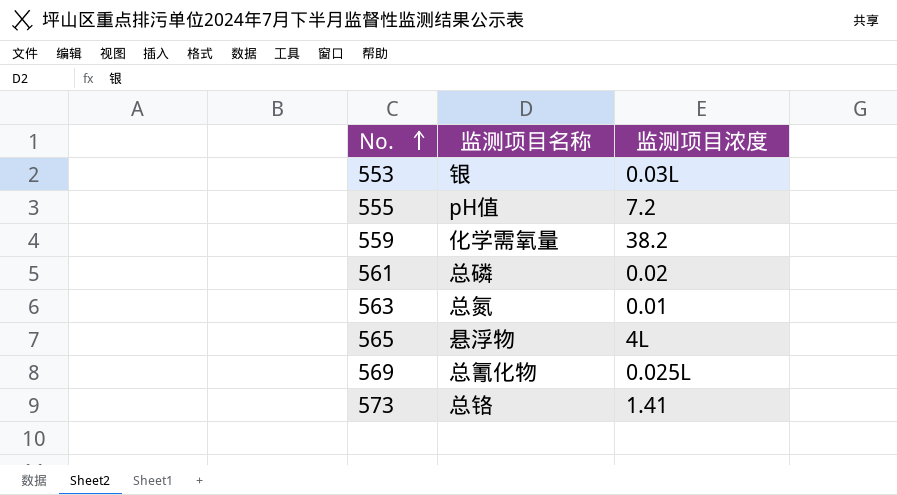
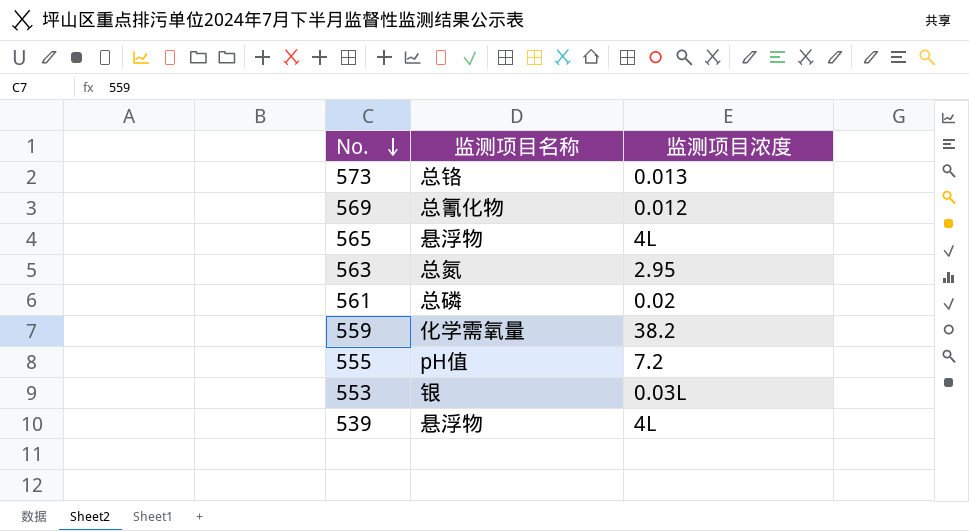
row order: No. ascending -> No. descending
573 | 监测项目浓度: 1.41 -> 0.013
569 | 监测项目浓度: 0.025L -> 0.012
563 | 监测项目浓度: 0.01 -> 2.95
row 539: none -> 悬浮物 | 4L

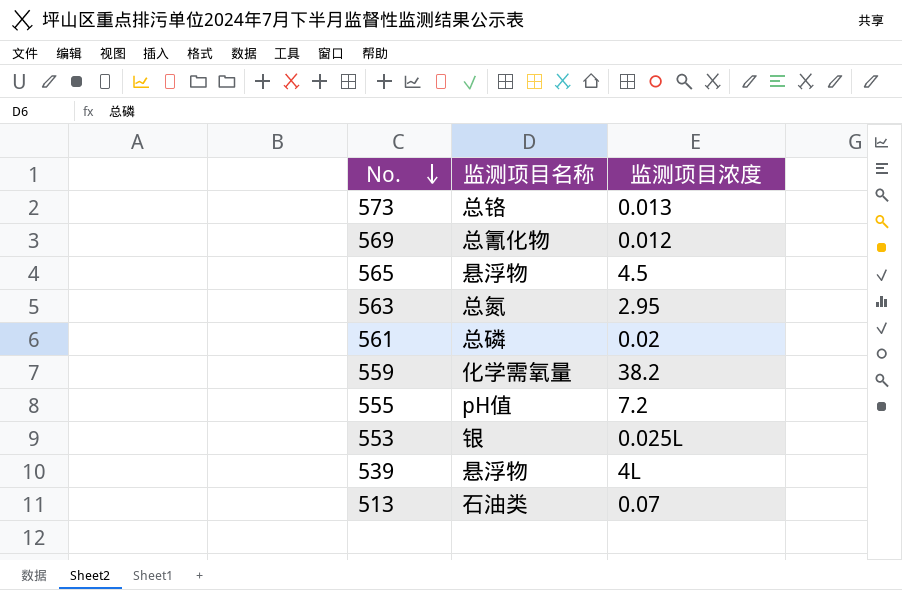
565 | 监测项目浓度: 4L -> 4.5
553 | 监测项目浓度: 0.03L -> 0.025L
row 513: none -> 石油类 | 0.07

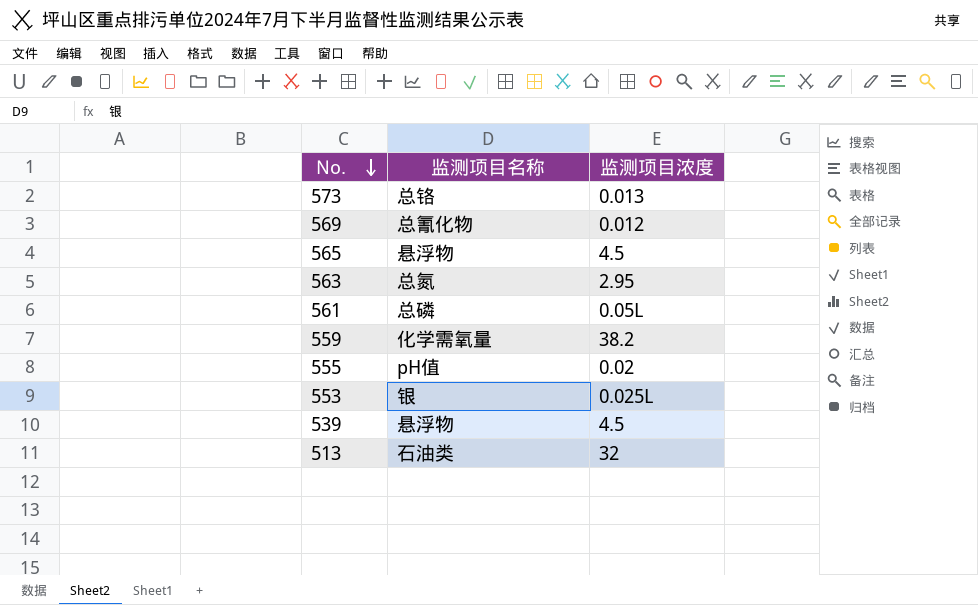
561 | 监测项目浓度: 0.02 -> 0.05L
555 | 监测项目浓度: 7.2 -> 0.02
539 | 监测项目浓度: 4L -> 4.5
513 | 监测项目浓度: 0.07 -> 32

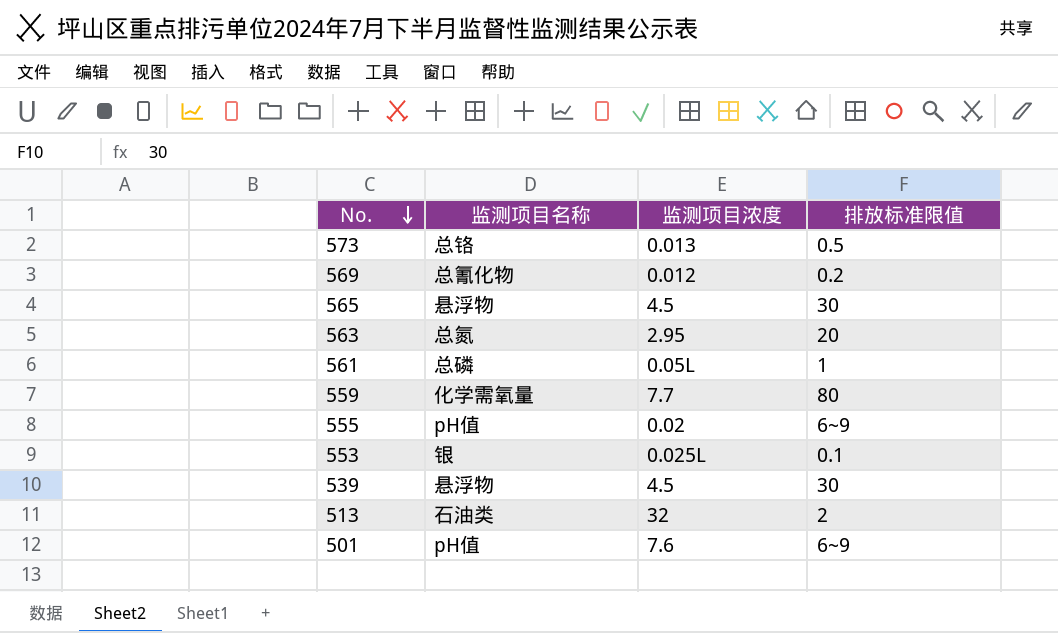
column 排放标准限值 | position: none -> 4
559 | 监测项目浓度: 38.2 -> 7.7
row 501: none -> pH值 | 7.6 | 6~9

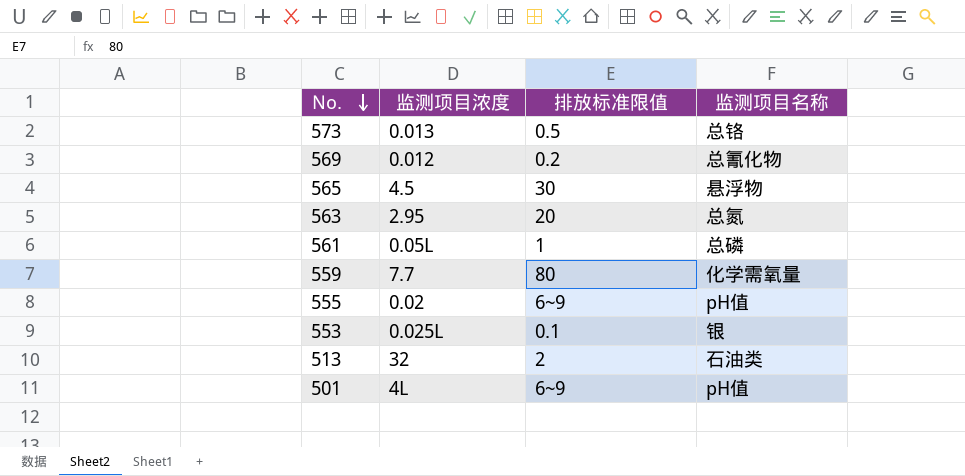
column 监测项目名称 | position: 2 -> 4
row 539: 悬浮物 | 4.5 | 30 -> none
501 | 监测项目浓度: 7.6 -> 4L

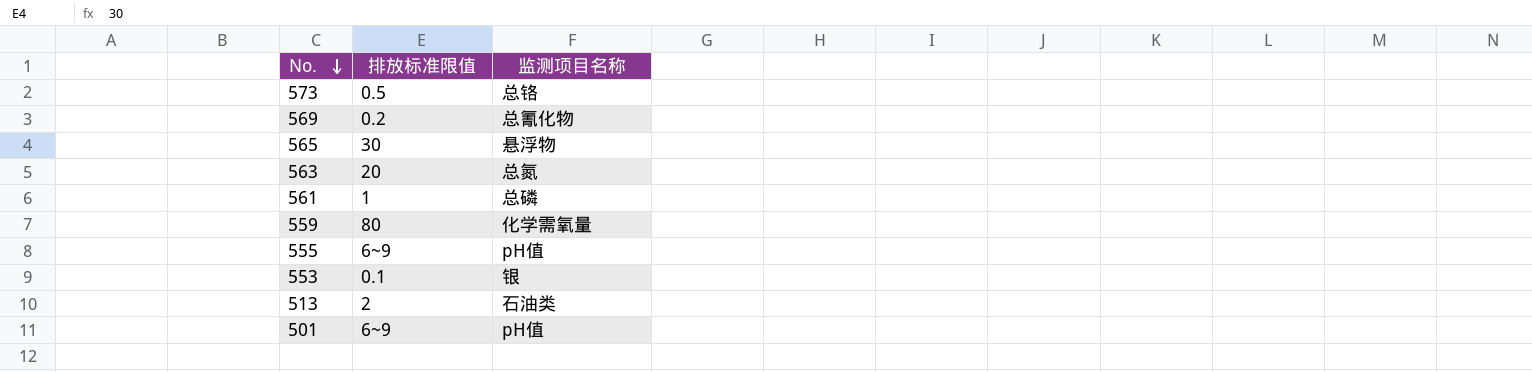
column 监测项目浓度 | position: 2 -> none

